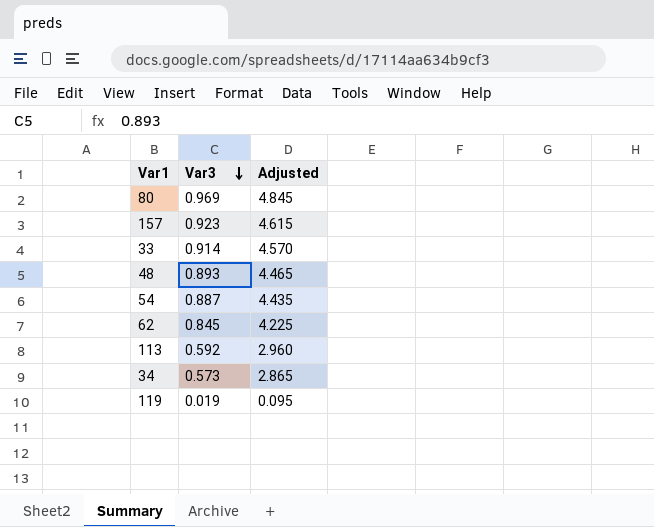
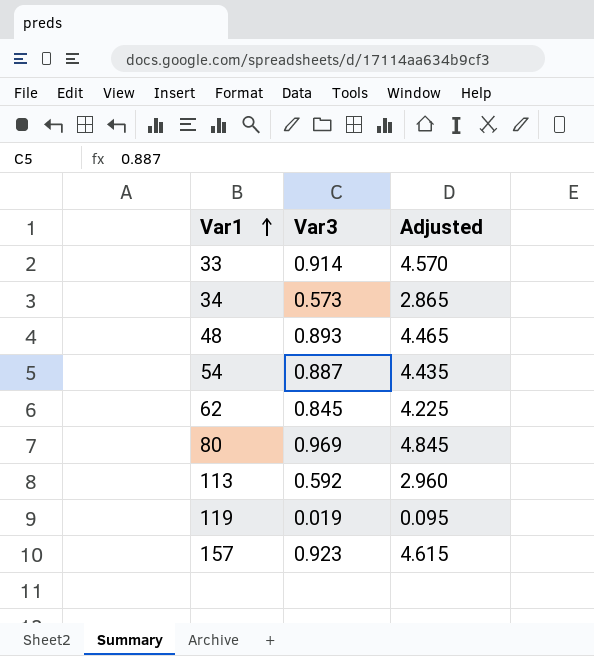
row order: Var3 descending -> Var1 ascending

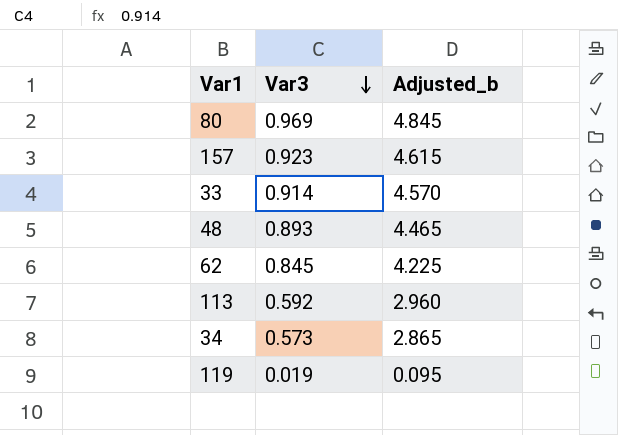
row order: Var1 ascending -> Var3 descending
column name: Adjusted -> Adjusted_b
row 54: 0.887 | 4.435 -> none

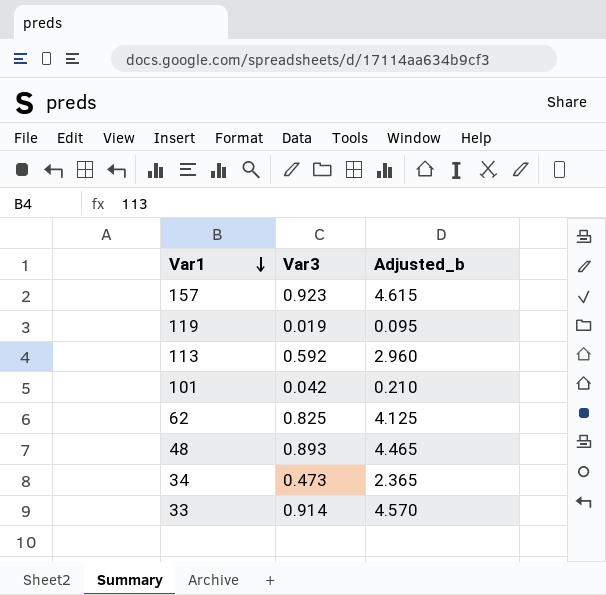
row order: Var3 descending -> Var1 descending
row 80: 0.969 | 4.845 -> none
row 101: none -> 0.042 | 0.210
62 | Var3: 0.845 -> 0.825
62 | Adjusted_b: 4.225 -> 4.125
34 | Var3: 0.573 -> 0.473
34 | Adjusted_b: 2.865 -> 2.365

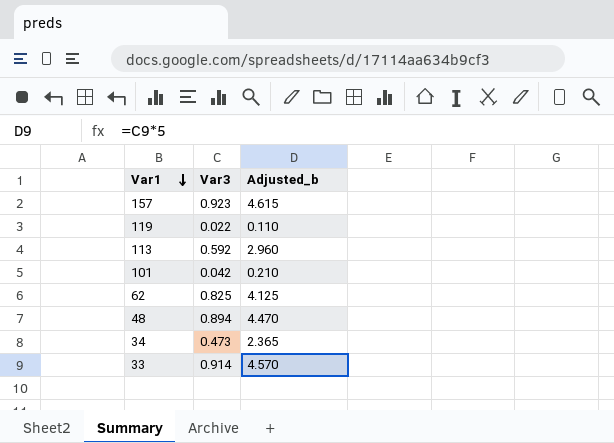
119 | Var3: 0.019 -> 0.022
119 | Adjusted_b: 0.095 -> 0.110
48 | Var3: 0.893 -> 0.894
48 | Adjusted_b: 4.465 -> 4.470

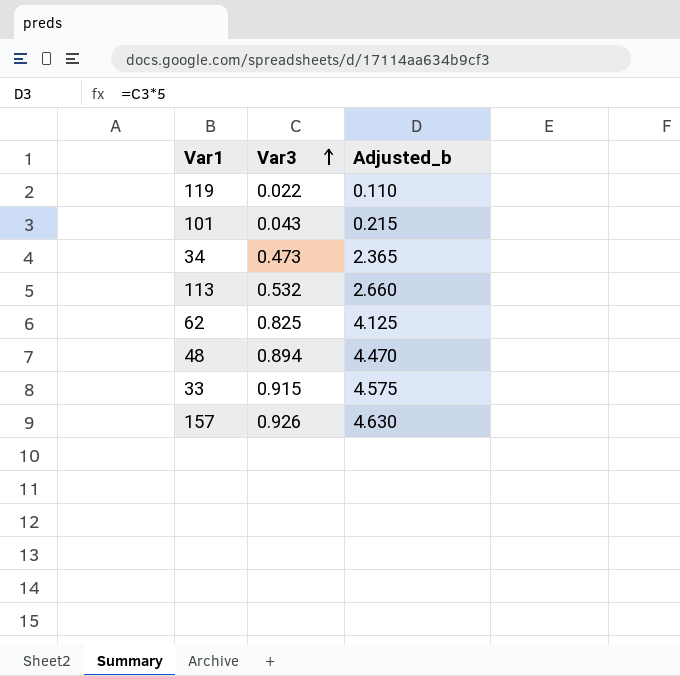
row order: Var1 descending -> Var3 ascending
101 | Var3: 0.042 -> 0.043
101 | Adjusted_b: 0.210 -> 0.215
113 | Var3: 0.592 -> 0.532
113 | Adjusted_b: 2.960 -> 2.660
33 | Var3: 0.914 -> 0.915
33 | Adjusted_b: 4.570 -> 4.575
157 | Var3: 0.923 -> 0.926
157 | Adjusted_b: 4.615 -> 4.630

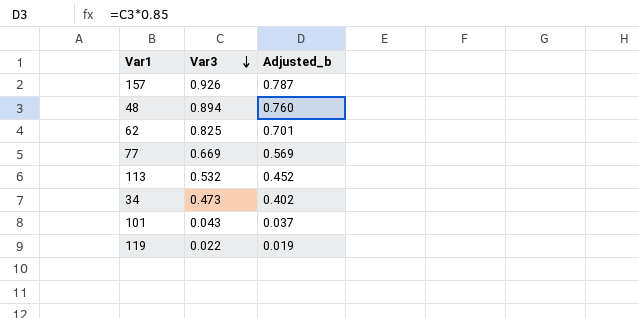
row order: Var3 ascending -> Var3 descending
column Adjusted_b | formula: [Var3] * 5 -> [Var3] * 0.85
row 33: 0.915 | 4.575 -> none
row 77: none -> 0.669 | 0.569

